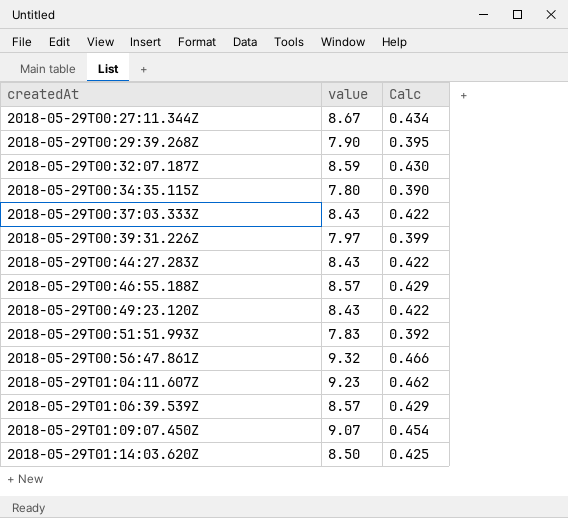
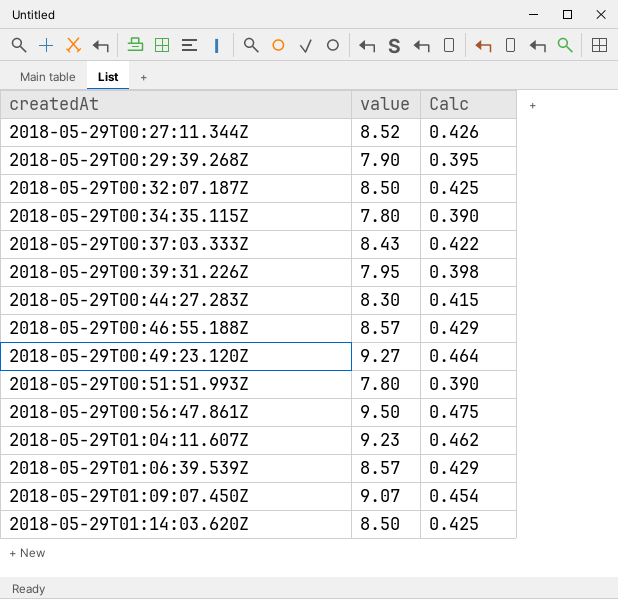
2018-05-29T00:27:11.344Z | value: 8.67 -> 8.52
2018-05-29T00:27:11.344Z | Calc: 0.434 -> 0.426
2018-05-29T00:32:07.187Z | value: 8.59 -> 8.50
2018-05-29T00:32:07.187Z | Calc: 0.430 -> 0.425
2018-05-29T00:39:31.226Z | value: 7.97 -> 7.95
2018-05-29T00:39:31.226Z | Calc: 0.399 -> 0.398
2018-05-29T00:44:27.283Z | value: 8.43 -> 8.30
2018-05-29T00:44:27.283Z | Calc: 0.422 -> 0.415
2018-05-29T00:49:23.120Z | value: 8.43 -> 9.27
2018-05-29T00:49:23.120Z | Calc: 0.422 -> 0.464
2018-05-29T00:51:51.993Z | value: 7.83 -> 7.80
2018-05-29T00:51:51.993Z | Calc: 0.392 -> 0.390
2018-05-29T00:56:47.861Z | value: 9.32 -> 9.50
2018-05-29T00:56:47.861Z | Calc: 0.466 -> 0.475

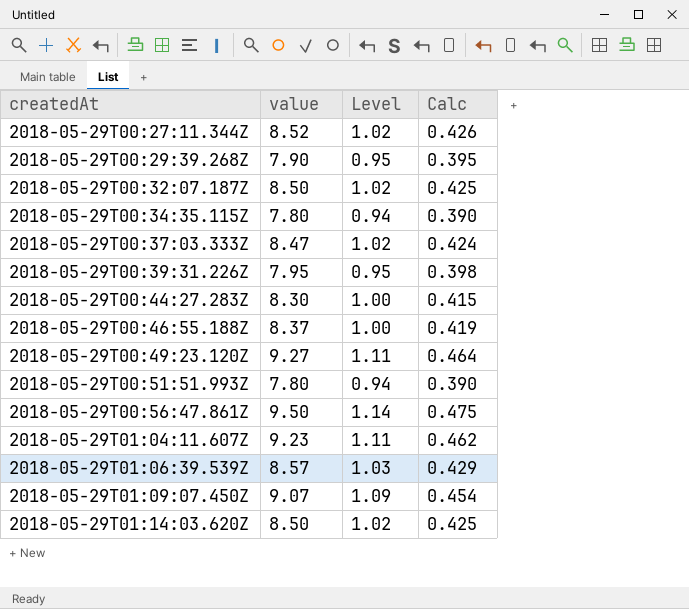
column Level | formula: none -> [value] * 0.12
2018-05-29T00:37:03.333Z | value: 8.43 -> 8.47
2018-05-29T00:37:03.333Z | Calc: 0.422 -> 0.424
2018-05-29T00:46:55.188Z | value: 8.57 -> 8.37
2018-05-29T00:46:55.188Z | Calc: 0.429 -> 0.419

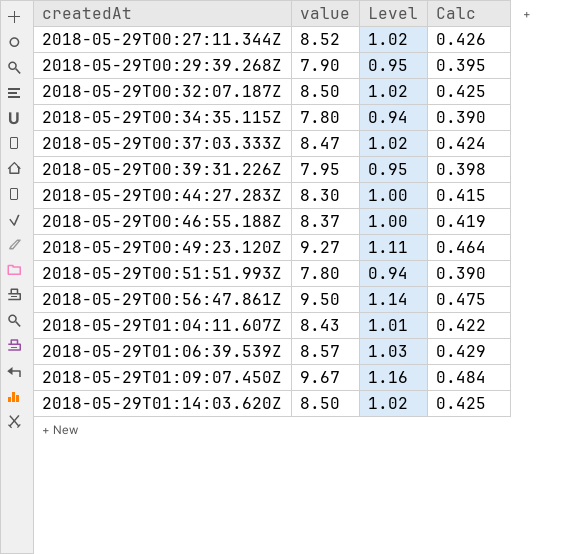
2018-05-29T01:04:11.607Z | value: 9.23 -> 8.43
2018-05-29T01:04:11.607Z | Level: 1.11 -> 1.01
2018-05-29T01:04:11.607Z | Calc: 0.462 -> 0.422
2018-05-29T01:09:07.450Z | value: 9.07 -> 9.67
2018-05-29T01:09:07.450Z | Level: 1.09 -> 1.16
2018-05-29T01:09:07.450Z | Calc: 0.454 -> 0.484

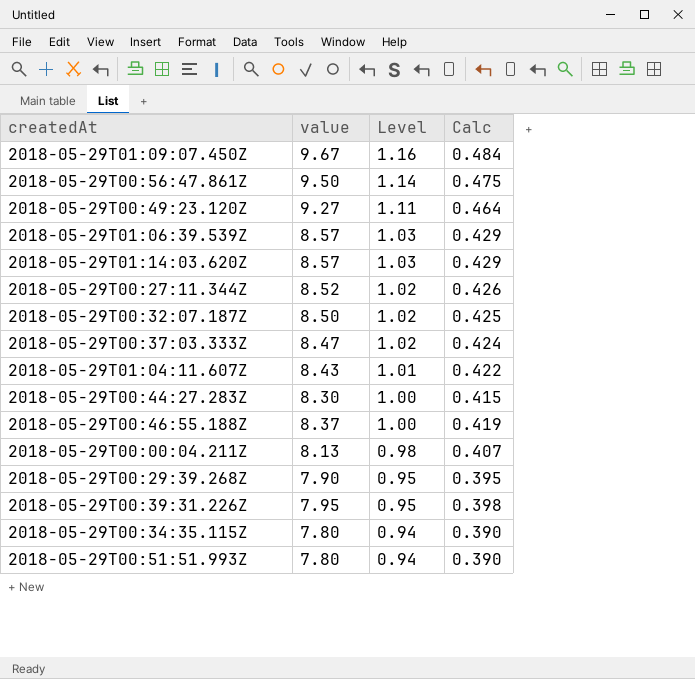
row order: createdAt ascending -> Level descending
2018-05-29T01:14:03.620Z | value: 8.50 -> 8.57
2018-05-29T01:14:03.620Z | Level: 1.02 -> 1.03
2018-05-29T01:14:03.620Z | Calc: 0.425 -> 0.429
row 2018-05-29T00:00:04.211Z: none -> 8.13 | 0.98 | 0.407

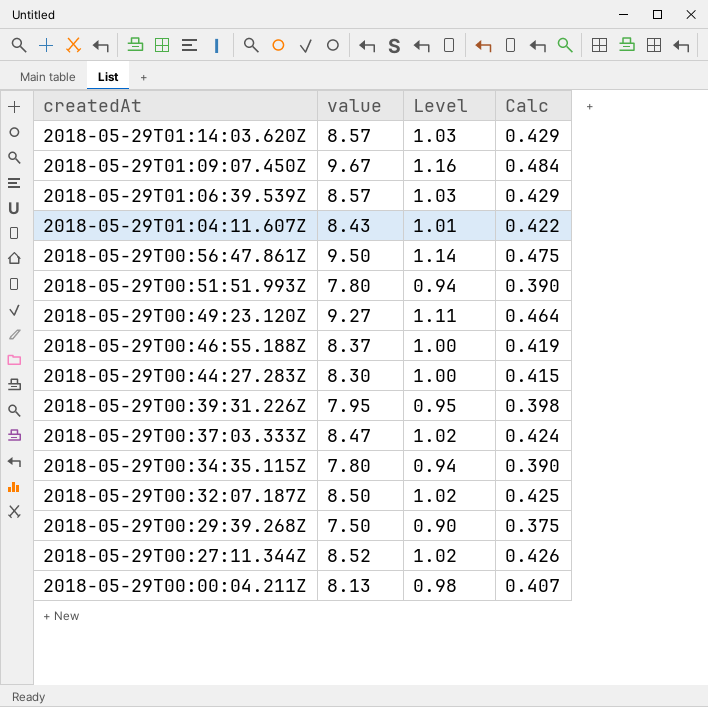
row order: Level descending -> createdAt descending
2018-05-29T00:29:39.268Z | value: 7.90 -> 7.50
2018-05-29T00:29:39.268Z | Level: 0.95 -> 0.90
2018-05-29T00:29:39.268Z | Calc: 0.395 -> 0.375

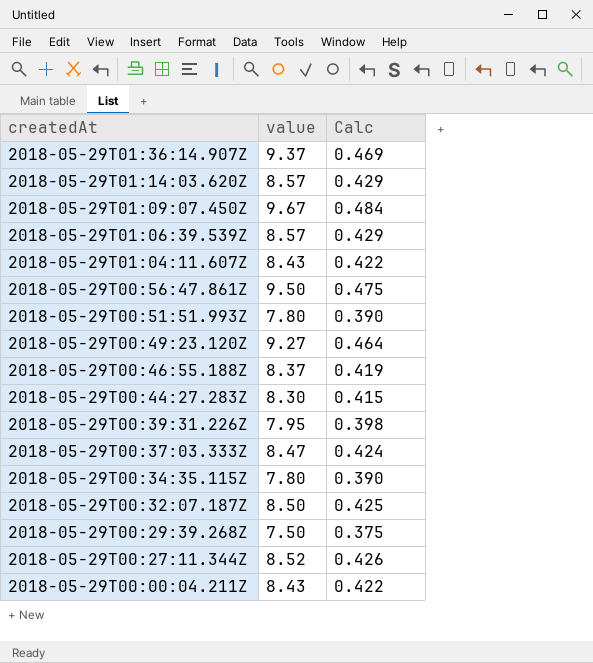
column Level | formula: [value] * 0.12 -> none
row 2018-05-29T01:36:14.907Z: none -> 9.37 | 0.469
2018-05-29T00:00:04.211Z | value: 8.13 -> 8.43
2018-05-29T00:00:04.211Z | Calc: 0.407 -> 0.422

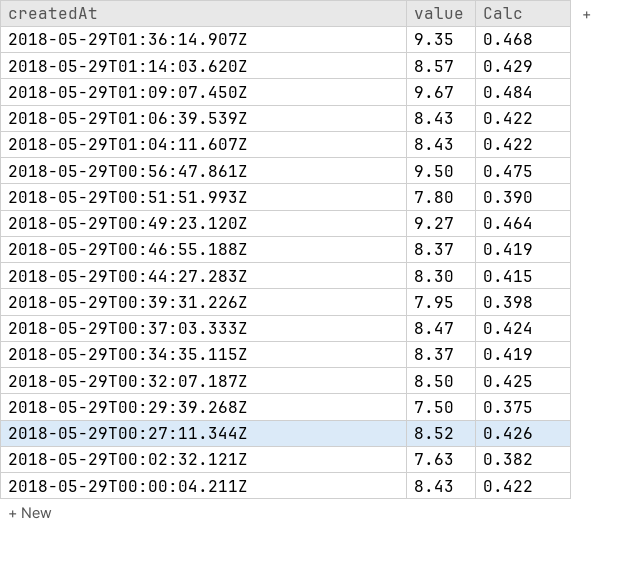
2018-05-29T01:36:14.907Z | value: 9.37 -> 9.35
2018-05-29T01:36:14.907Z | Calc: 0.469 -> 0.468
2018-05-29T01:06:39.539Z | value: 8.57 -> 8.43
2018-05-29T01:06:39.539Z | Calc: 0.429 -> 0.422
2018-05-29T00:34:35.115Z | value: 7.80 -> 8.37
2018-05-29T00:34:35.115Z | Calc: 0.390 -> 0.419
row 2018-05-29T00:02:32.121Z: none -> 7.63 | 0.382

